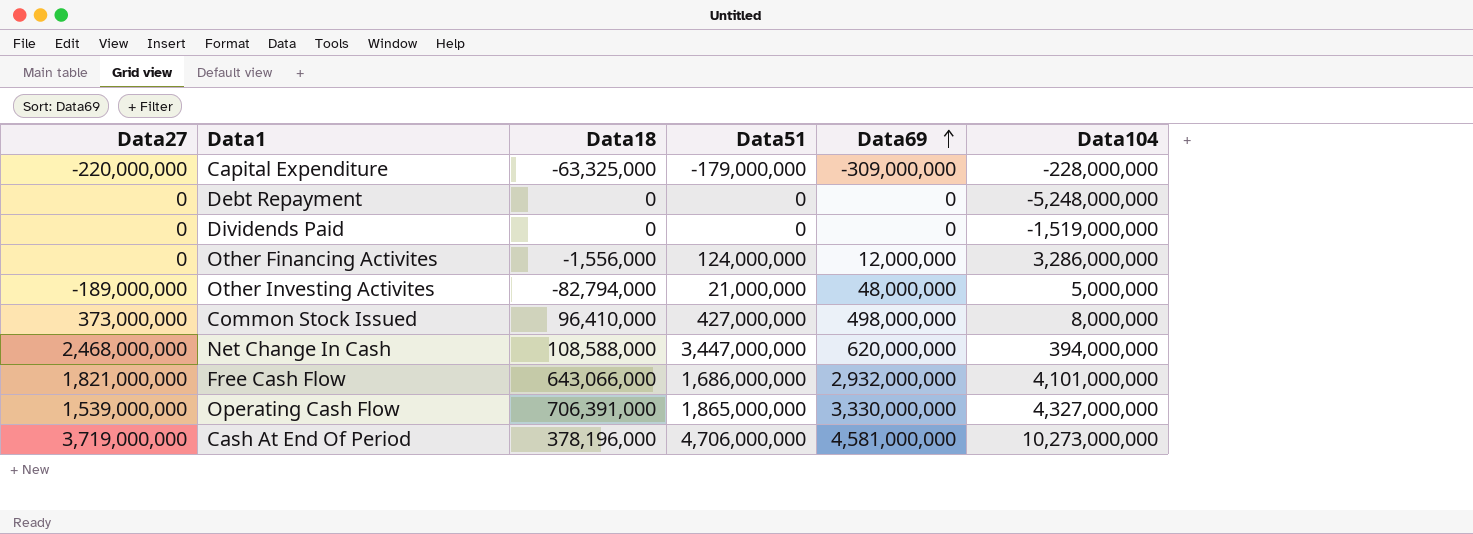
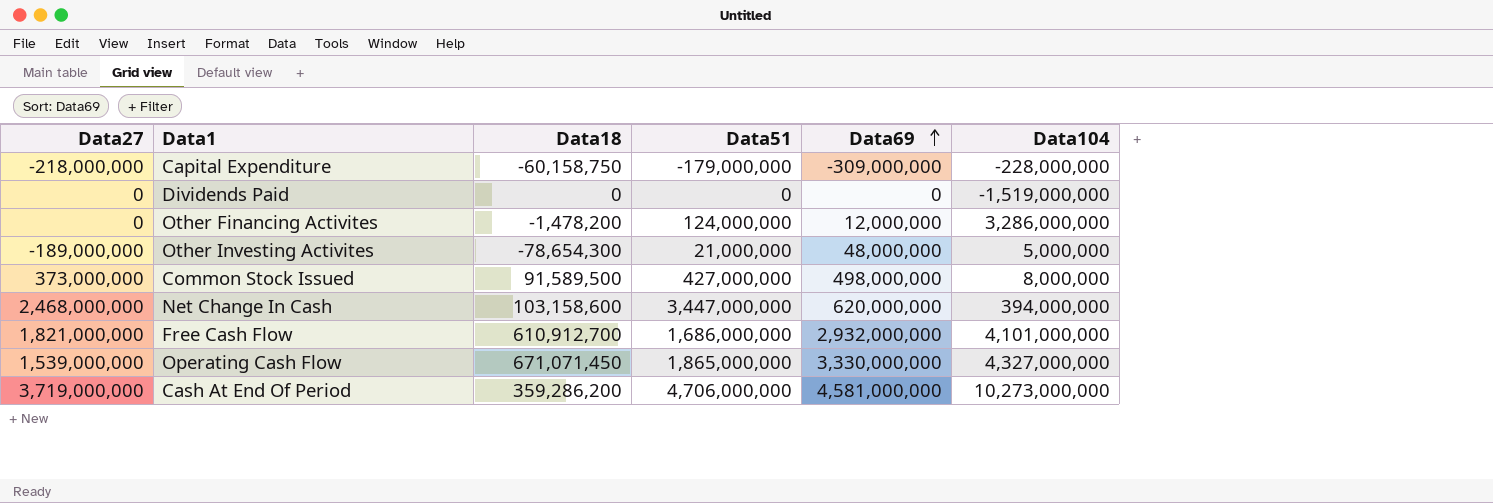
row Debt Repayment: 0 | 0 | 0 | 0 | -5,248,000,000 -> none
Capital Expenditure | Data27: -220,000,000 -> -218,000,000
Capital Expenditure | Data18: -63,325,000 -> -60,158,750
Other Financing Activites | Data18: -1,556,000 -> -1,478,200
Other Investing Activites | Data18: -82,794,000 -> -78,654,300
Common Stock Issued | Data18: 96,410,000 -> 91,589,500
Net Change In Cash | Data18: 108,588,000 -> 103,158,600
Free Cash Flow | Data18: 643,066,000 -> 610,912,700
Operating Cash Flow | Data18: 706,391,000 -> 671,071,450
Cash At End Of Period | Data18: 378,196,000 -> 359,286,200

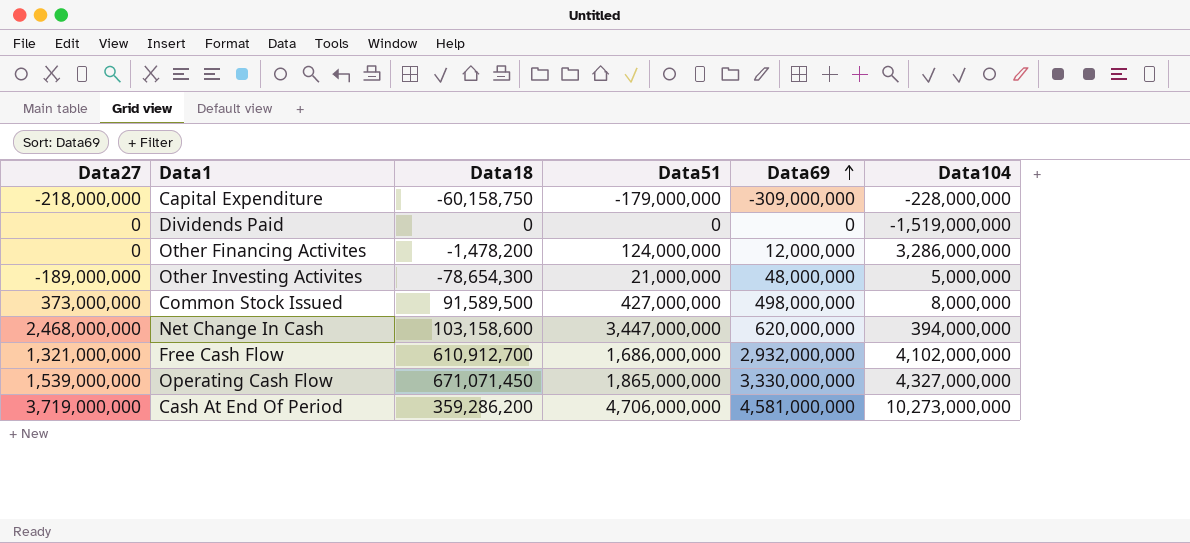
Free Cash Flow | Data27: 1,821,000,000 -> 1,321,000,000
Free Cash Flow | Data104: 4,101,000,000 -> 4,102,000,000

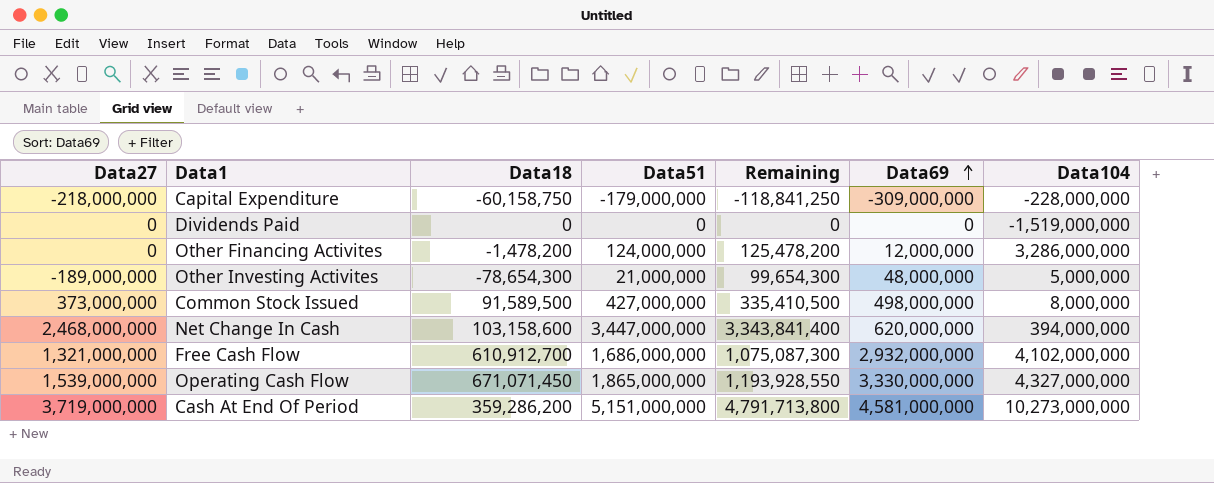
column Remaining | formula: none -> [Data51] - [Data18]
Cash At End Of Period | Data51: 4,706,000,000 -> 5,151,000,000

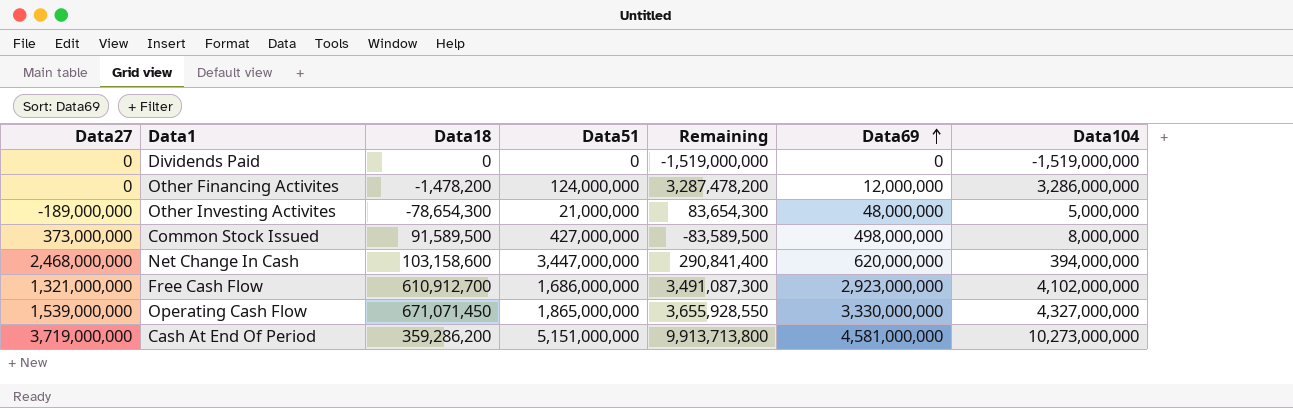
column Remaining | formula: [Data51] - [Data18] -> [Data104] - [Data18]
row Capital Expenditure: -218,000,000 | -60,158,750 | -179,000,000 | -118,841,250 | -309,000,000 | -228,000,000 -> none
Free Cash Flow | Data69: 2,932,000,000 -> 2,923,000,000

